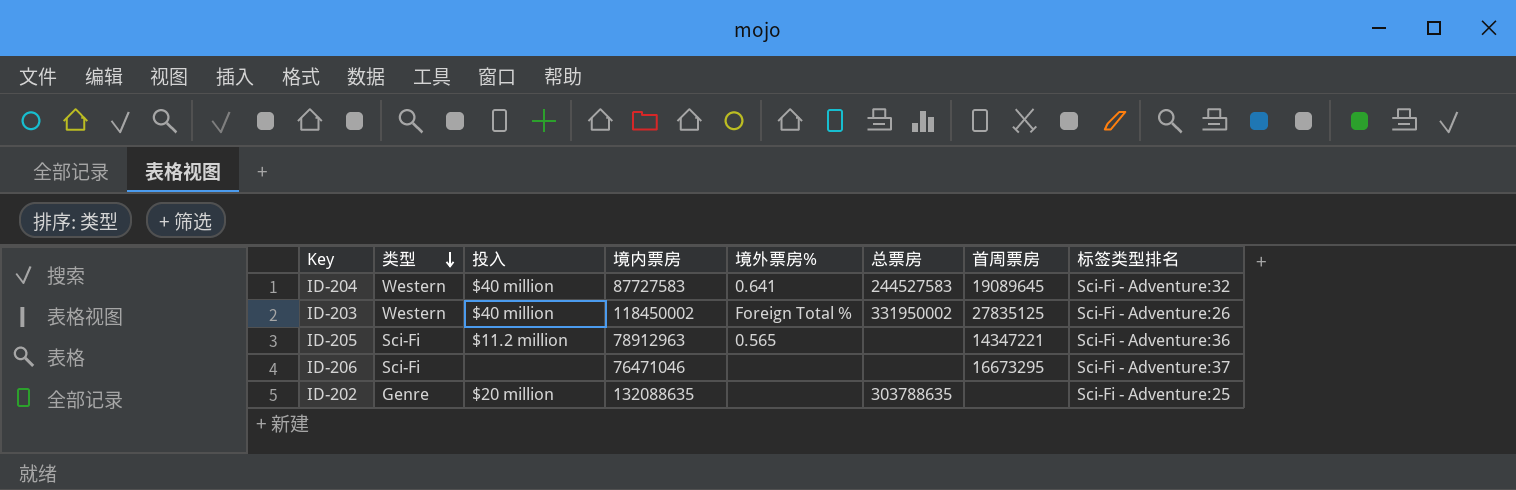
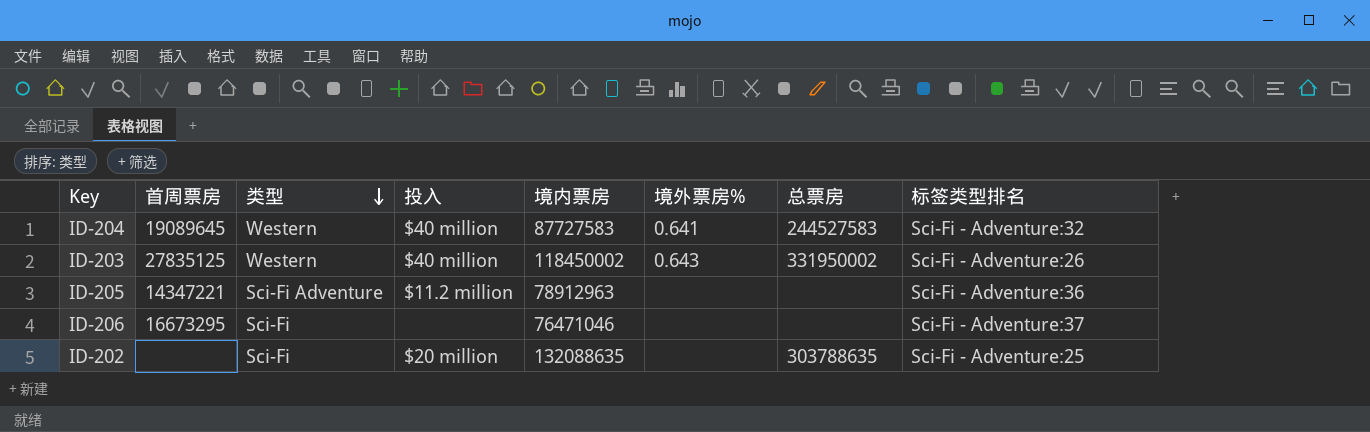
column 首周票房 | position: 7 -> 2
ID-203 | 境外票房%: Foreign Total % -> 0.643
ID-205 | 类型: Sci-Fi -> Sci-Fi Adventure
ID-205 | 境外票房%: 0.565 -> none
ID-202 | 类型: Genre -> Sci-Fi

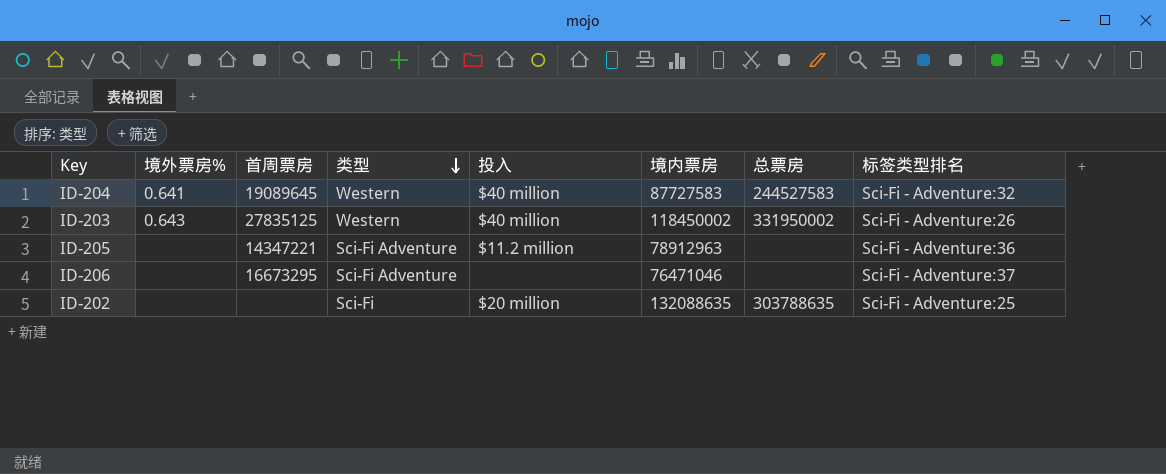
column 境外票房% | position: 6 -> 2
ID-206 | 类型: Sci-Fi -> Sci-Fi Adventure

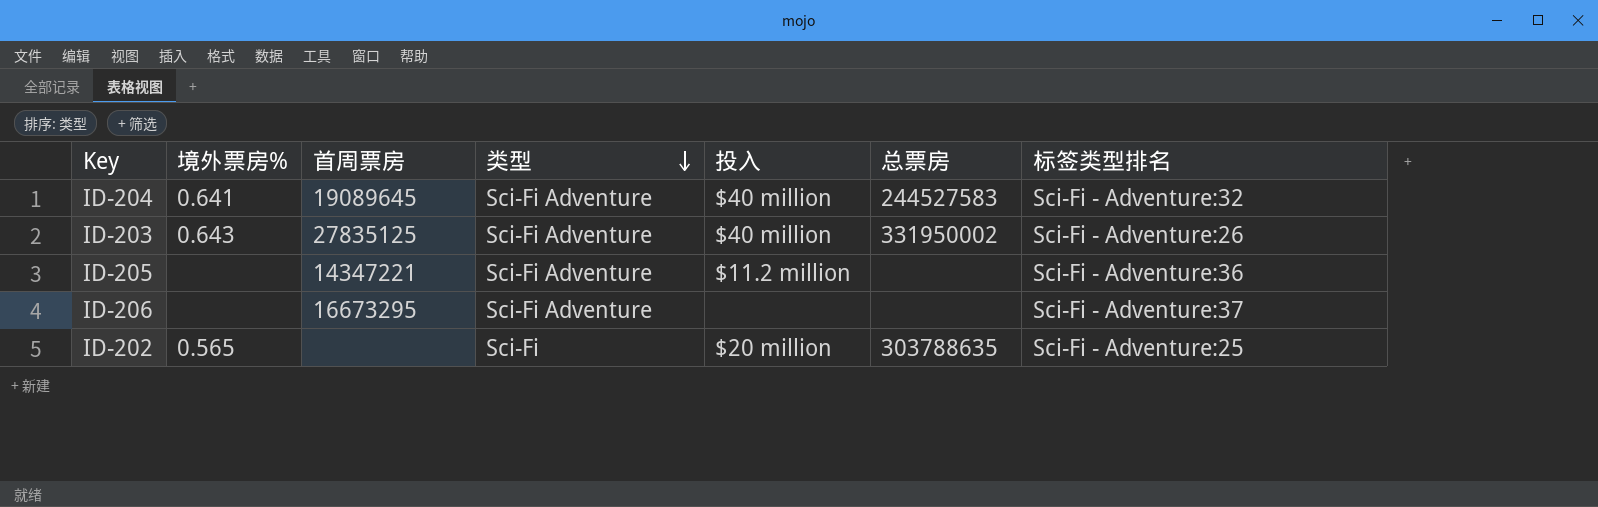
column 境内票房 | position: 6 -> none
ID-204 | 类型: Western -> Sci-Fi Adventure
ID-203 | 类型: Western -> Sci-Fi Adventure
ID-202 | 境外票房%: none -> 0.565

